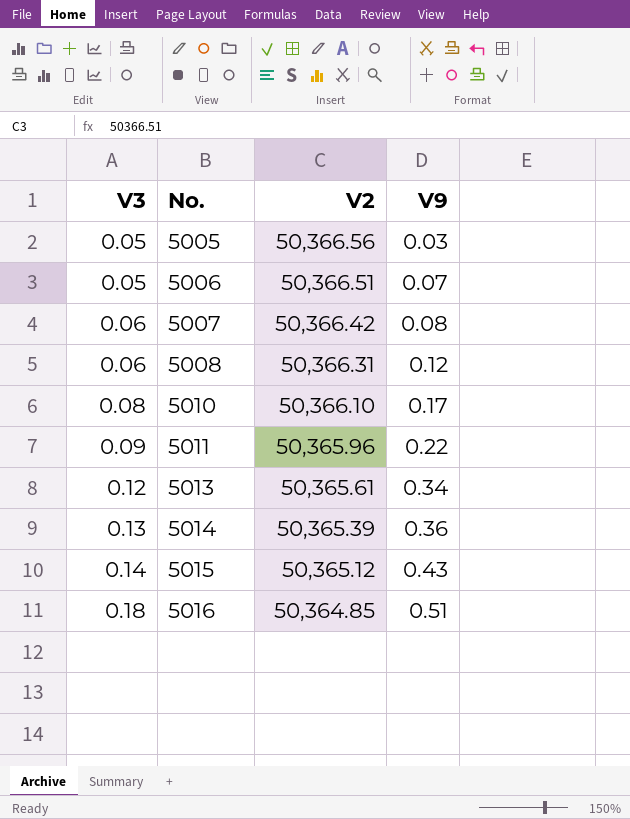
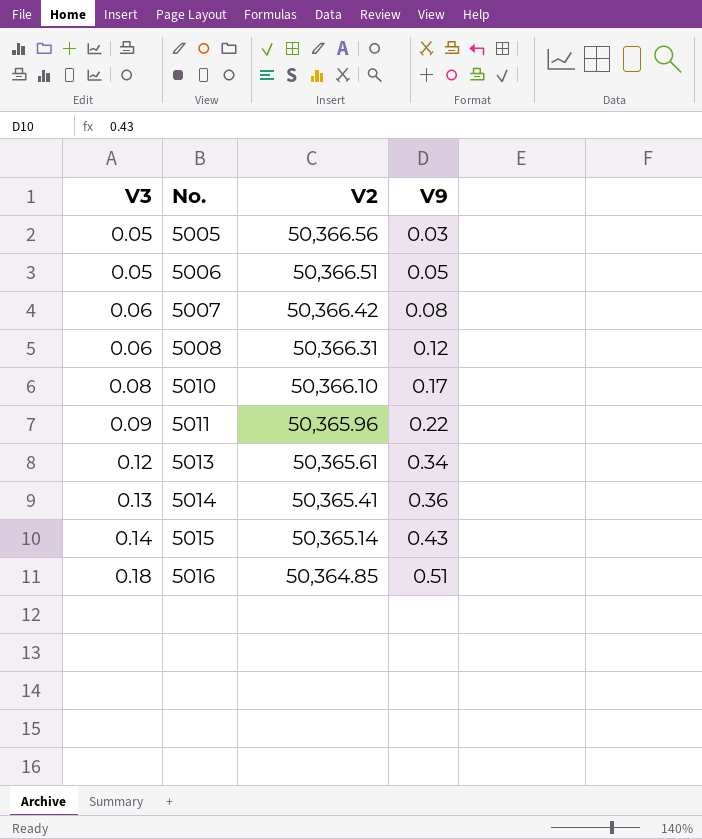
5006 | V9: 0.07 -> 0.05
5014 | V2: 50,365.39 -> 50,365.41
5015 | V2: 50,365.12 -> 50,365.14

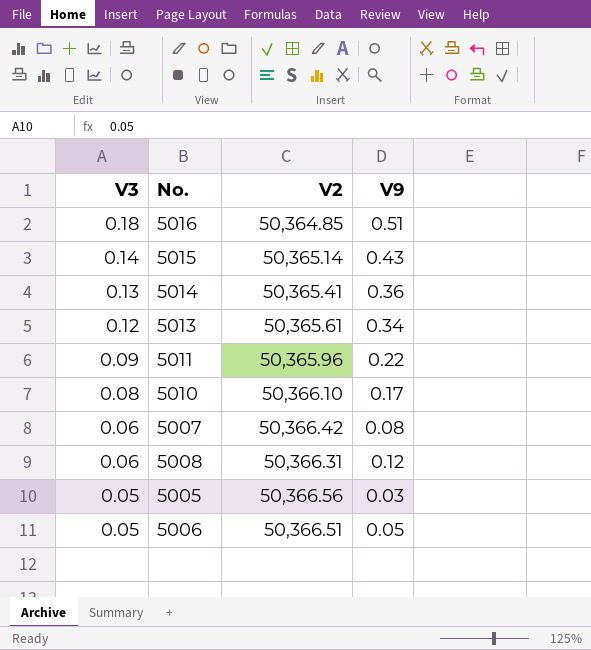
row order: V3 ascending -> V3 descending

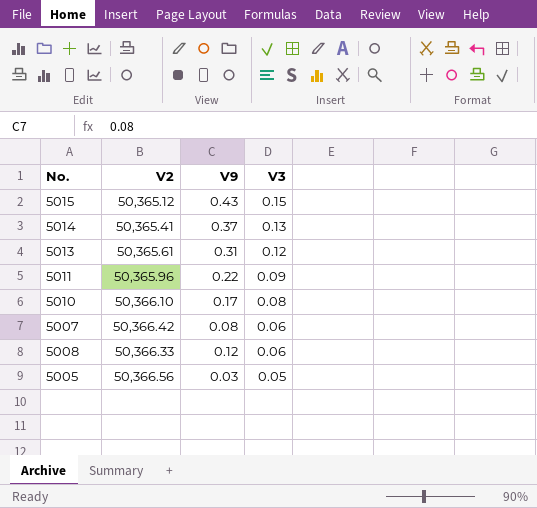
column V3 | position: 1 -> 4
row 5016: 0.18 | 50,364.85 | 0.51 -> none
row 5006: 0.05 | 50,366.51 | 0.05 -> none
5015 | V2: 50,365.14 -> 50,365.12
5015 | V3: 0.14 -> 0.15
5014 | V9: 0.36 -> 0.37
5013 | V9: 0.34 -> 0.31
5008 | V2: 50,366.31 -> 50,366.33

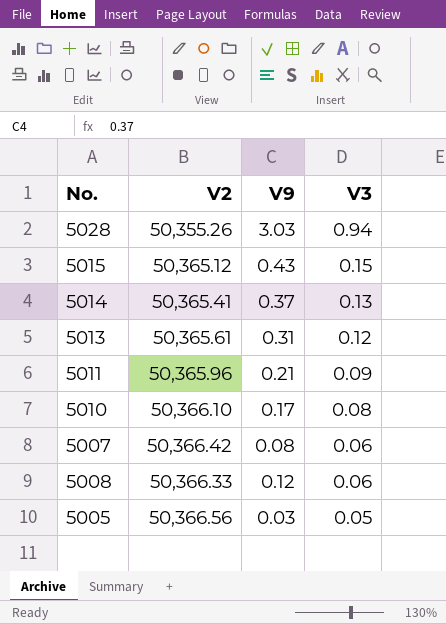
row 5028: none -> 50,355.26 | 3.03 | 0.94
5011 | V9: 0.22 -> 0.21

